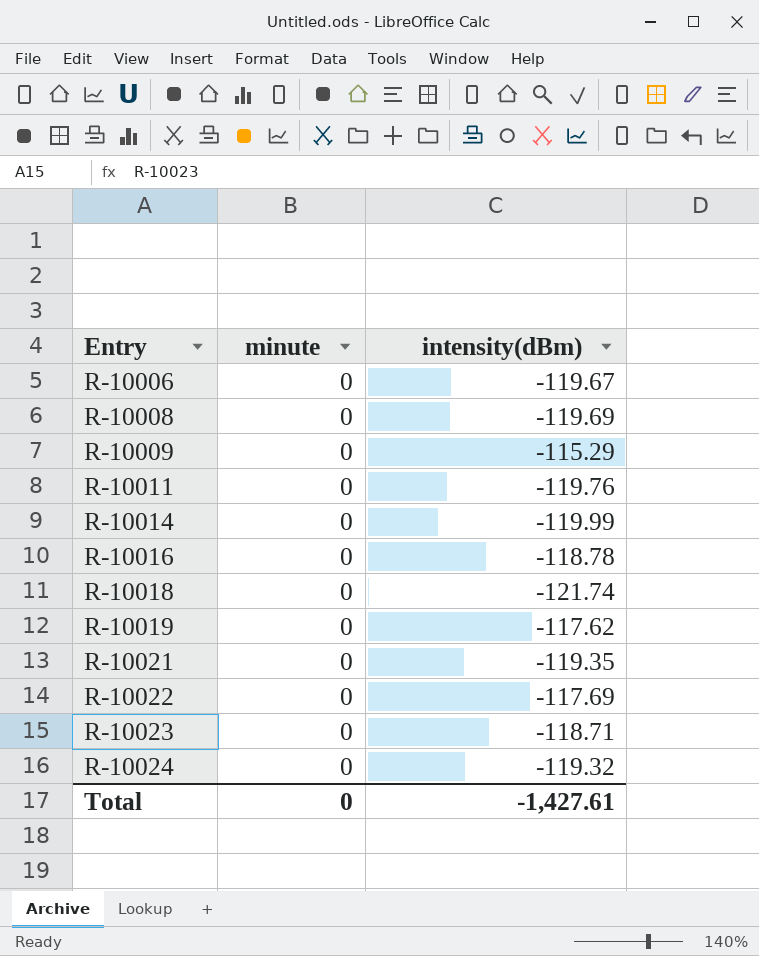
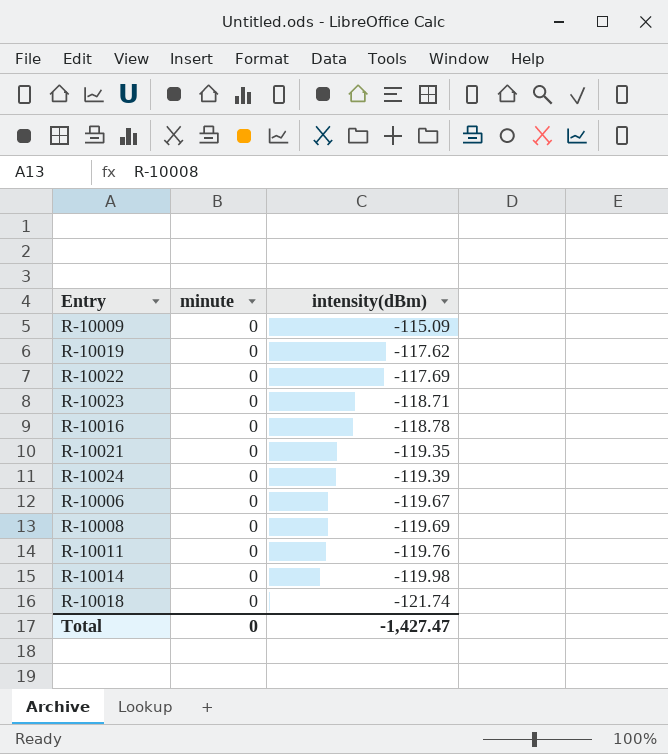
row order: Entry ascending -> intensity(dBm) descending
R-10009 | intensity(dBm): -115.29 -> -115.09
R-10024 | intensity(dBm): -119.32 -> -119.39
R-10014 | intensity(dBm): -119.99 -> -119.98
Total | intensity(dBm): -1,427.61 -> -1,427.47

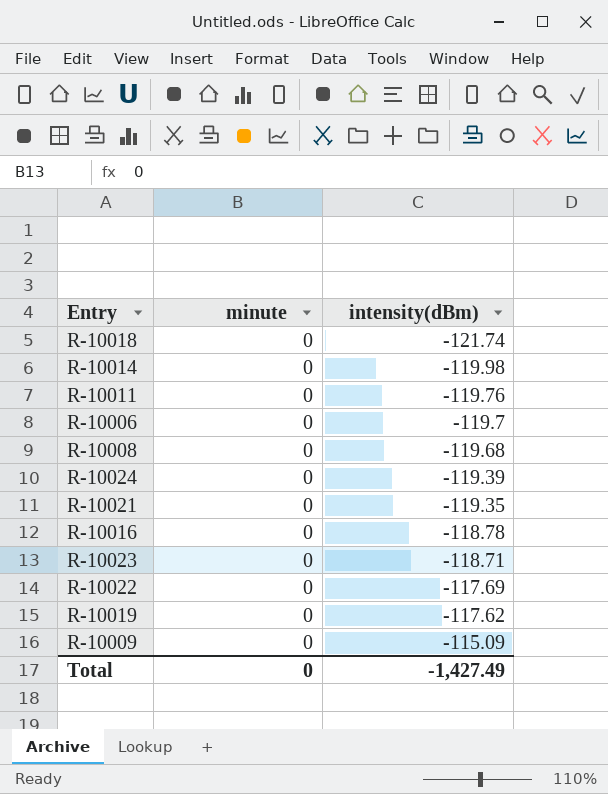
row order: intensity(dBm) descending -> intensity(dBm) ascending
R-10006 | intensity(dBm): -119.67 -> -119.7
R-10008 | intensity(dBm): -119.69 -> -119.68
Total | intensity(dBm): -1,427.47 -> -1,427.49

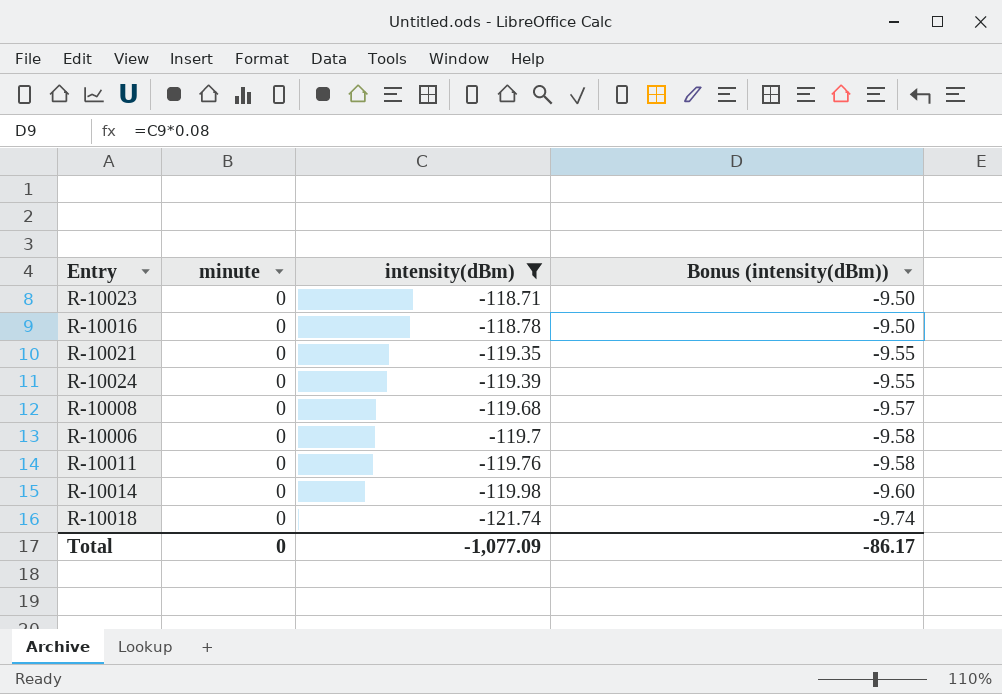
filter: none -> intensity(dBm) <= -118.71
row order: intensity(dBm) ascending -> intensity(dBm) descending
column Bonus (intensity(dBm)) | formula: none -> [intensity(dBm)] * 0.08
Total | intensity(dBm): -1,427.49 -> -1,077.09

